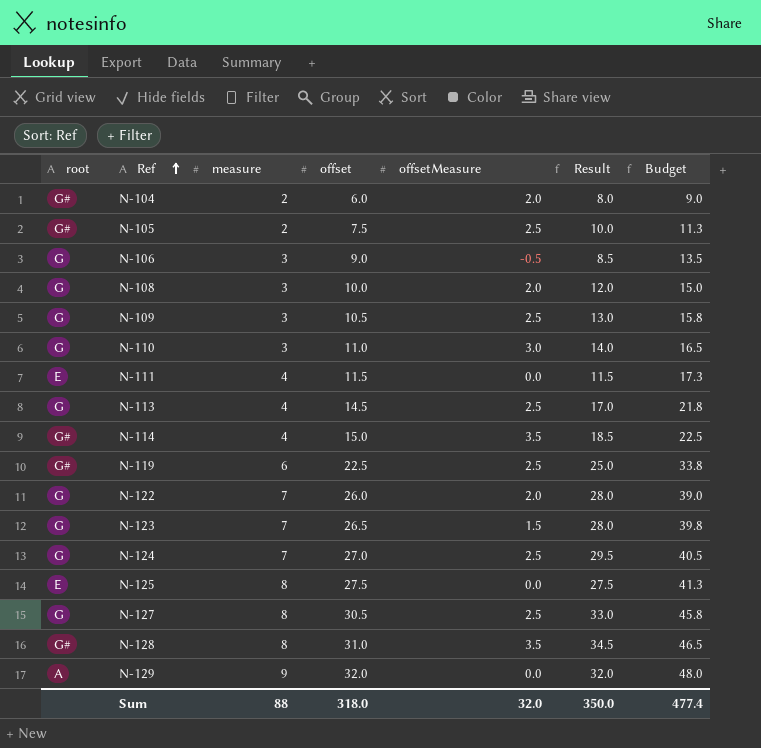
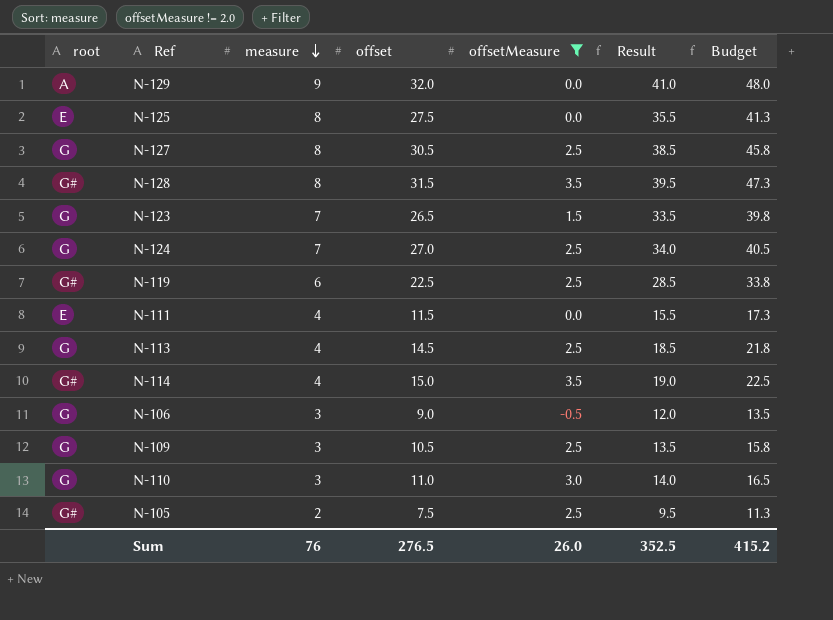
filter: none -> offsetMeasure != 2.0
row order: Ref ascending -> measure descending
column Result | formula: [offset] + [offsetMeasure] -> [measure] + [offset]
N-128 | offset: 31.0 -> 31.5
N-128 | Budget: 46.5 -> 47.3
Sum | measure: 88 -> 76
Sum | offset: 318.0 -> 276.5
Sum | offsetMeasure: 32.0 -> 26.0
Sum | Result: 350.0 -> 352.5
Sum | Budget: 477.4 -> 415.2

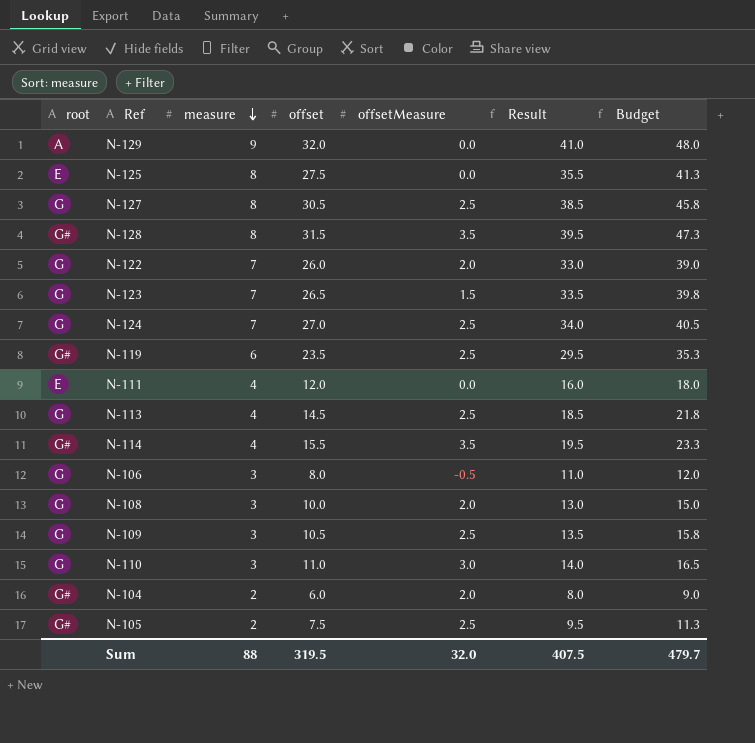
filter: offsetMeasure != 2.0 -> none
N-119 | offset: 22.5 -> 23.5
N-119 | Result: 28.5 -> 29.5
N-119 | Budget: 33.8 -> 35.3
N-111 | offset: 11.5 -> 12.0
N-111 | Result: 15.5 -> 16.0
N-111 | Budget: 17.3 -> 18.0
N-114 | offset: 15.0 -> 15.5
N-114 | Result: 19.0 -> 19.5
N-114 | Budget: 22.5 -> 23.3
N-106 | offset: 9.0 -> 8.0
N-106 | Result: 12.0 -> 11.0
N-106 | Budget: 13.5 -> 12.0
Sum | measure: 76 -> 88
Sum | offset: 276.5 -> 319.5
Sum | offsetMeasure: 26.0 -> 32.0
Sum | Result: 352.5 -> 407.5
Sum | Budget: 415.2 -> 479.7

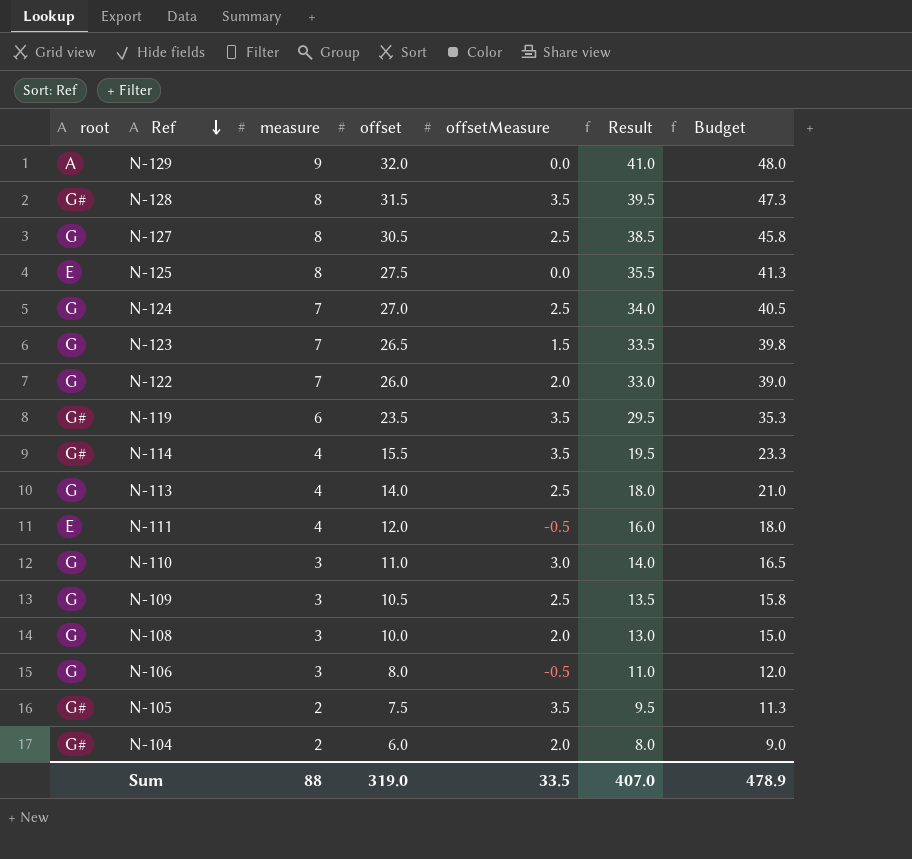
row order: measure descending -> Ref descending
N-119 | offsetMeasure: 2.5 -> 3.5
N-113 | offset: 14.5 -> 14.0
N-113 | Result: 18.5 -> 18.0
N-113 | Budget: 21.8 -> 21.0
N-111 | offsetMeasure: 0.0 -> -0.5
N-105 | offsetMeasure: 2.5 -> 3.5
Sum | offset: 319.5 -> 319.0
Sum | offsetMeasure: 32.0 -> 33.5
Sum | Result: 407.5 -> 407.0
Sum | Budget: 479.7 -> 478.9

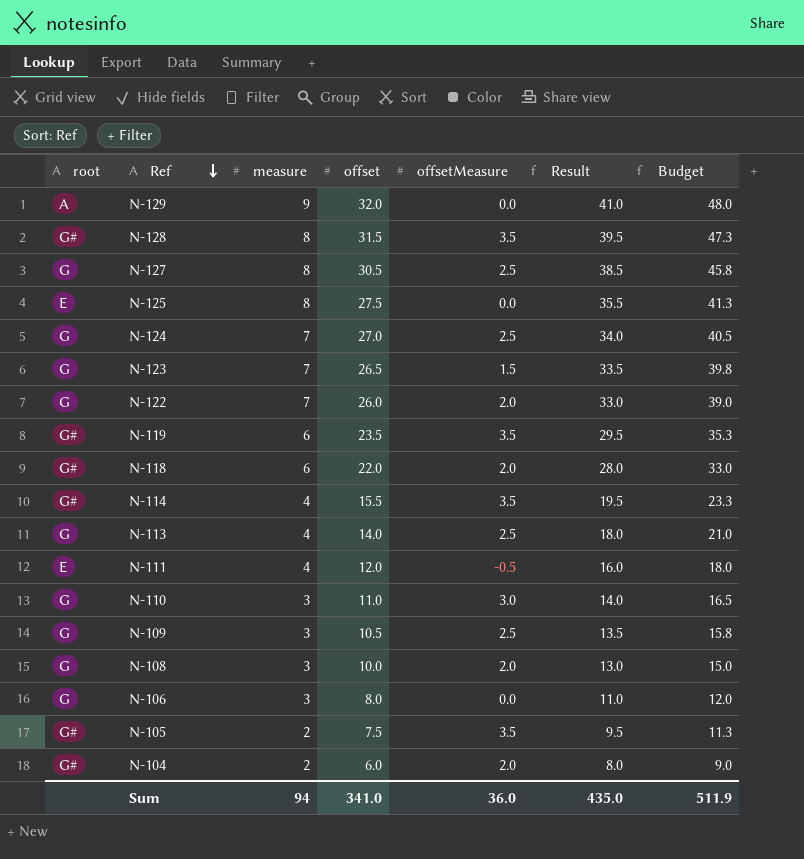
row N-118: none -> G# | 6 | 22.0 | 2.0 | 28.0 | 33.0
N-106 | offsetMeasure: -0.5 -> 0.0
Sum | measure: 88 -> 94
Sum | offset: 319.0 -> 341.0
Sum | offsetMeasure: 33.5 -> 36.0
Sum | Result: 407.0 -> 435.0
Sum | Budget: 478.9 -> 511.9

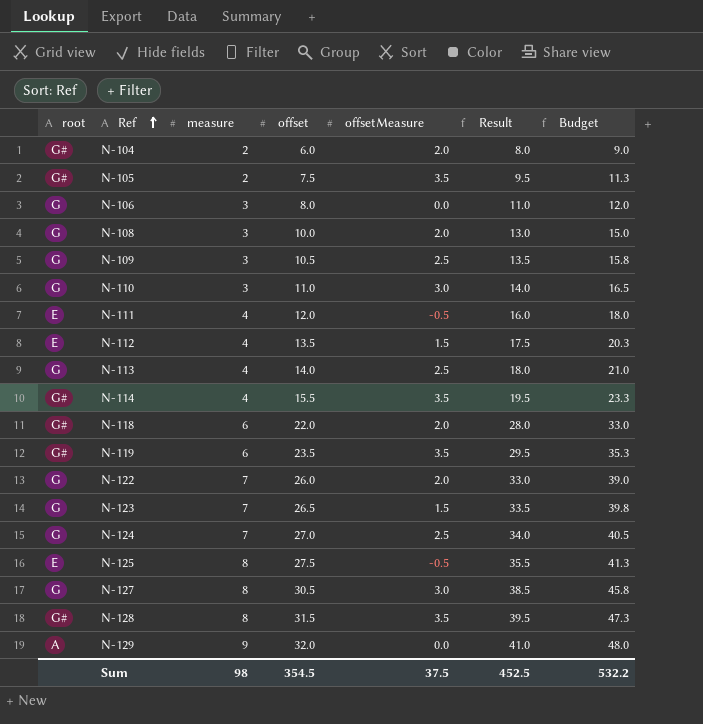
row order: Ref descending -> Ref ascending
row N-112: none -> E | 4 | 13.5 | 1.5 | 17.5 | 20.3
N-125 | offsetMeasure: 0.0 -> -0.5
N-127 | offsetMeasure: 2.5 -> 3.0
Sum | measure: 94 -> 98
Sum | offset: 341.0 -> 354.5
Sum | offsetMeasure: 36.0 -> 37.5
Sum | Result: 435.0 -> 452.5
Sum | Budget: 511.9 -> 532.2

